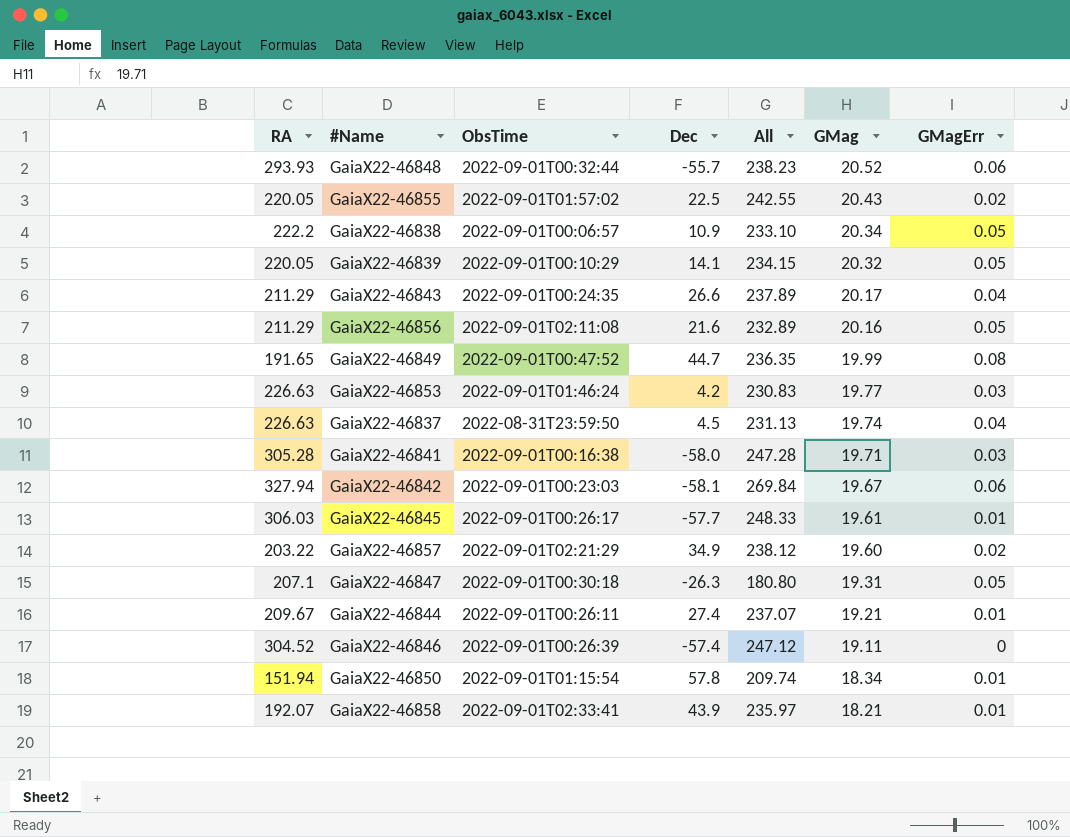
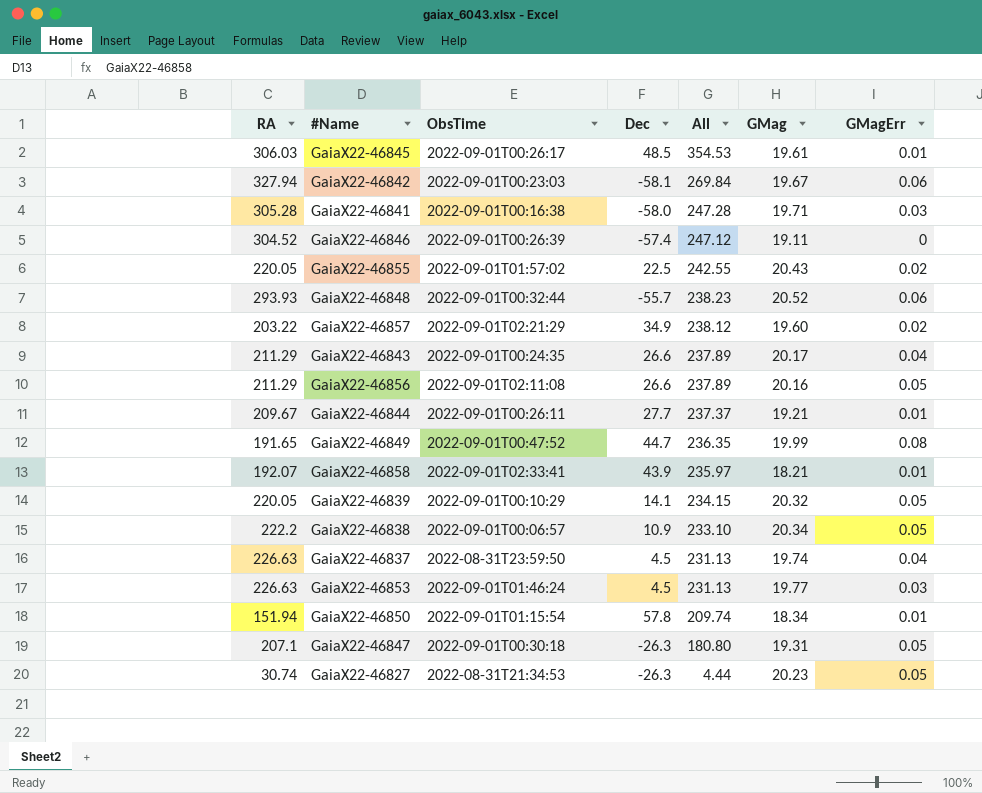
row order: GMag descending -> All descending
GaiaX22-46845 | Dec: -57.7 -> 48.5
GaiaX22-46845 | All: 248.33 -> 354.53
GaiaX22-46856 | Dec: 21.6 -> 26.6
GaiaX22-46856 | All: 232.89 -> 237.89
GaiaX22-46844 | Dec: 27.4 -> 27.7
GaiaX22-46844 | All: 237.07 -> 237.37
GaiaX22-46853 | Dec: 4.2 -> 4.5
GaiaX22-46853 | All: 230.83 -> 231.13
row GaiaX22-46827: none -> 30.74 | 2022-08-31T21:34:53 | -26.3 | 4.44 | 20.23 | 0.05

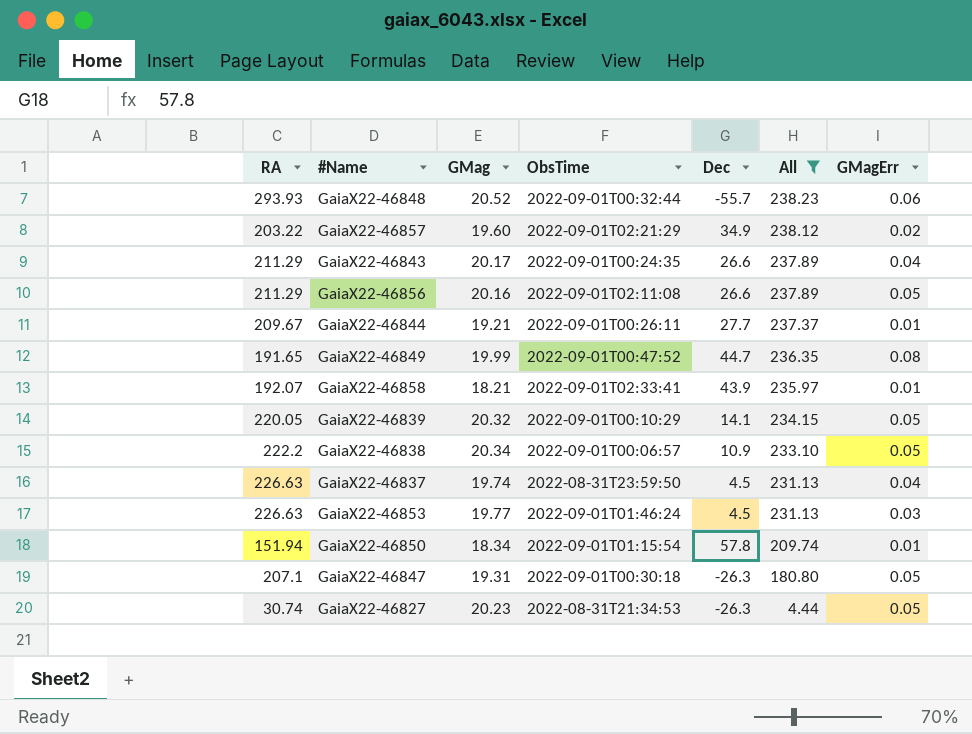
filter: none -> All <= 238.23
column GMag | position: 6 -> 3

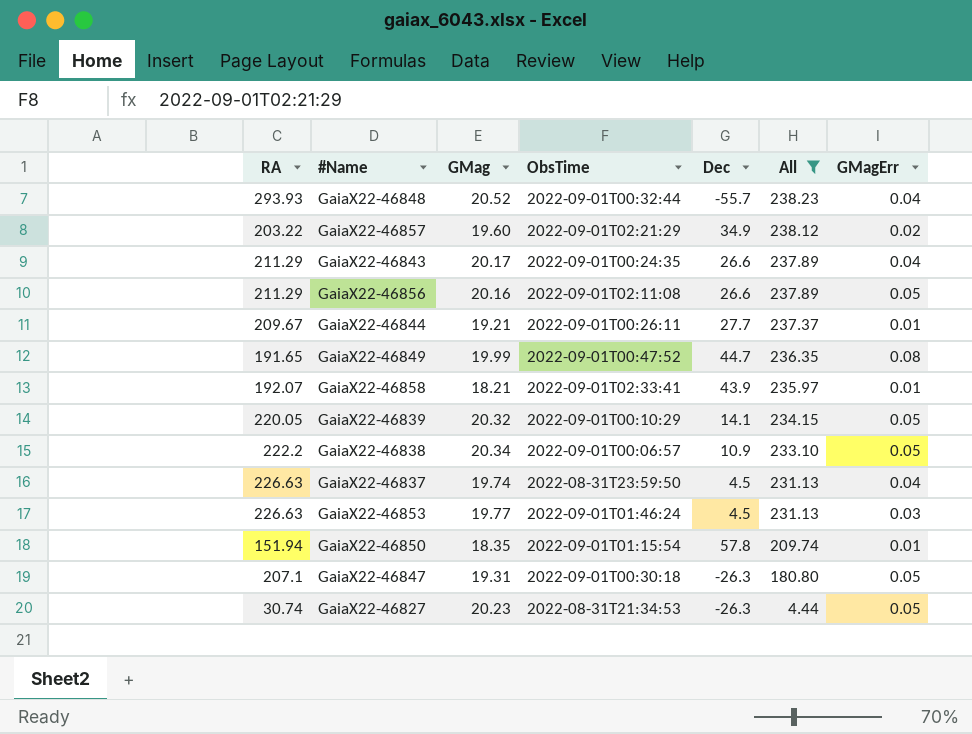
GaiaX22-46848 | GMagErr: 0.06 -> 0.04
GaiaX22-46850 | GMag: 18.34 -> 18.35

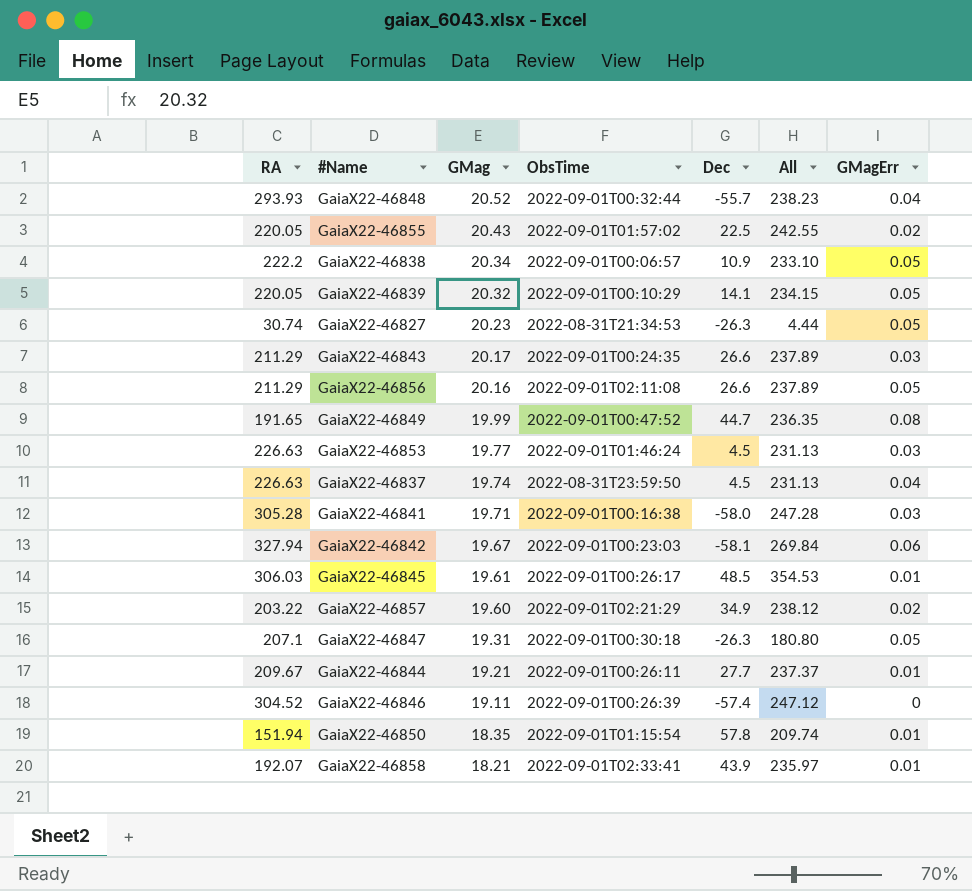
filter: All <= 238.23 -> none
row order: All descending -> GMag descending
GaiaX22-46843 | GMagErr: 0.04 -> 0.03

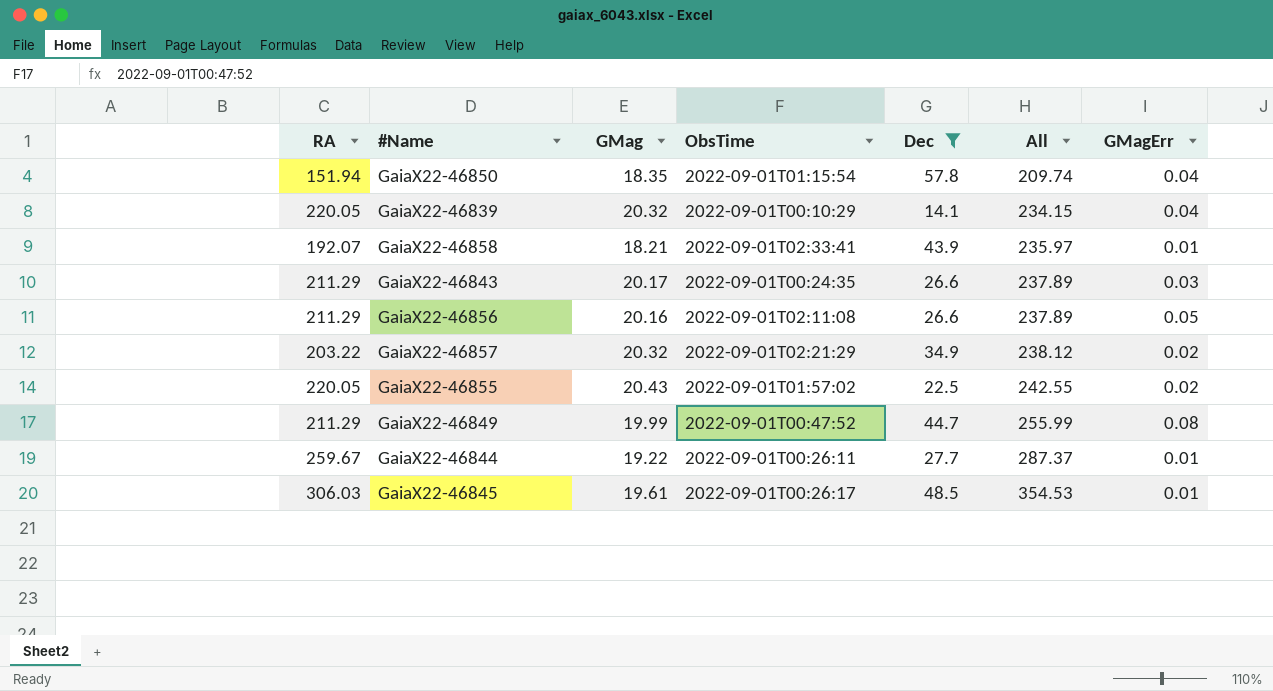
filter: none -> Dec >= 14.1
row order: GMag descending -> All ascending
GaiaX22-46850 | GMagErr: 0.01 -> 0.04
GaiaX22-46839 | GMagErr: 0.05 -> 0.04
GaiaX22-46857 | GMag: 19.60 -> 20.32
GaiaX22-46849 | RA: 191.65 -> 211.29
GaiaX22-46849 | All: 236.35 -> 255.99
GaiaX22-46844 | RA: 209.67 -> 259.67
GaiaX22-46844 | GMag: 19.21 -> 19.22
GaiaX22-46844 | All: 237.37 -> 287.37

